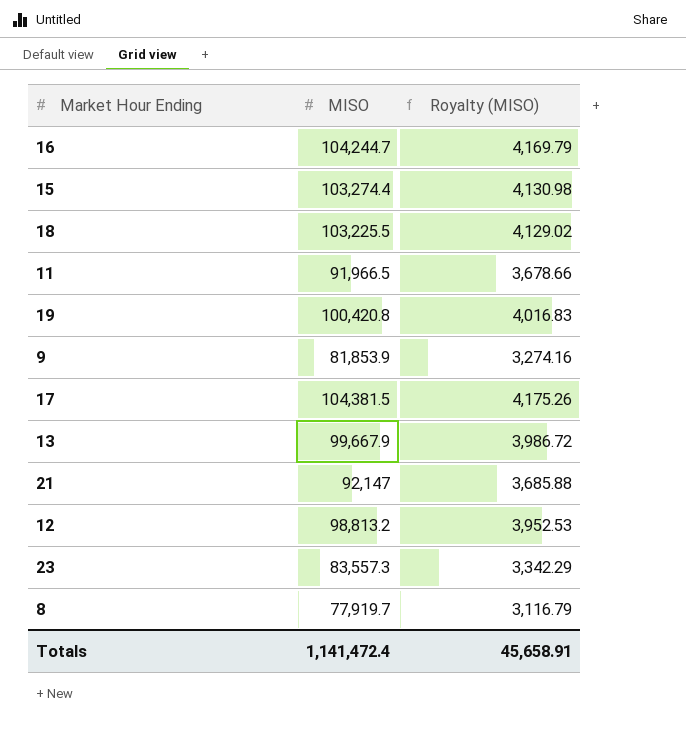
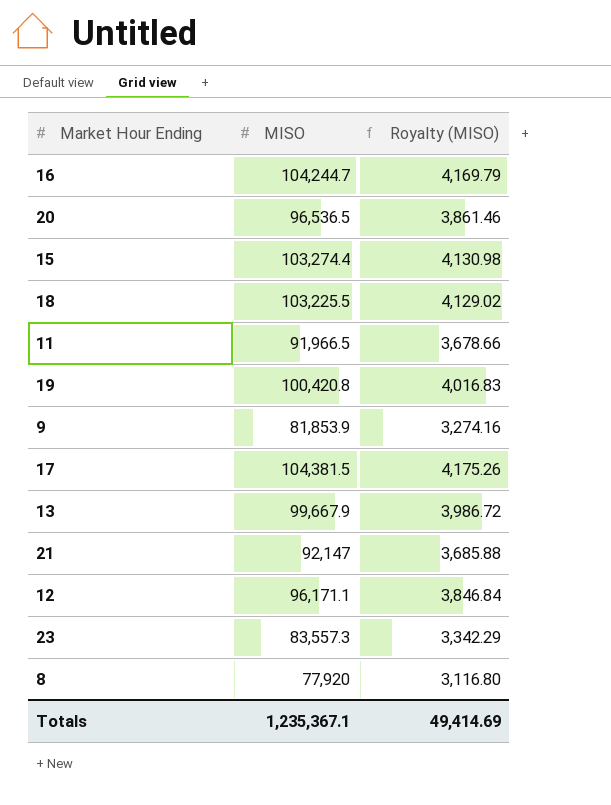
row 20: none -> 96,536.5 | 3,861.46
12 | MISO: 98,813.2 -> 96,171.1
12 | Royalty (MISO): 3,952.53 -> 3,846.84
8 | MISO: 77,919.7 -> 77,920
8 | Royalty (MISO): 3,116.79 -> 3,116.80
Totals | MISO: 1,141,472.4 -> 1,235,367.1
Totals | Royalty (MISO): 45,658.91 -> 49,414.69

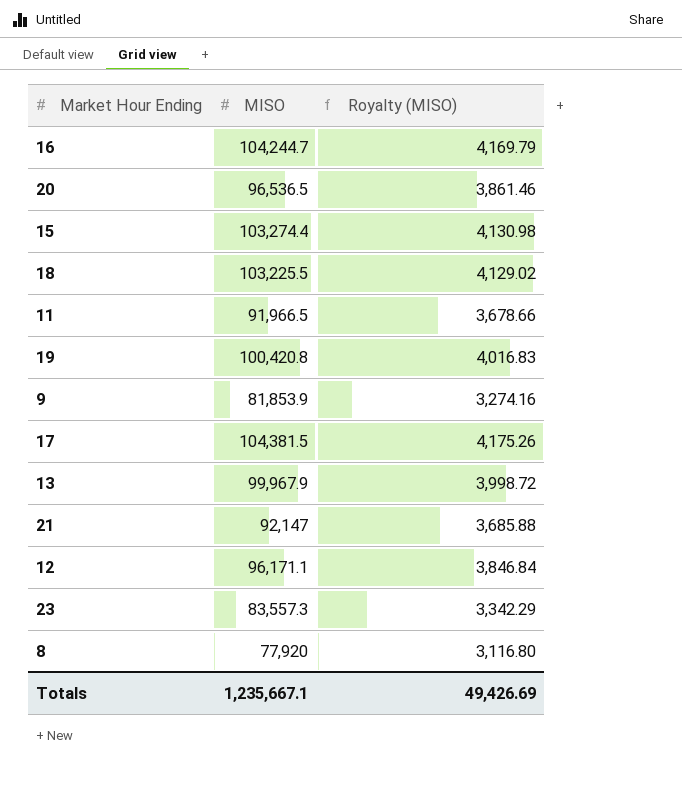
13 | MISO: 99,667.9 -> 99,967.9
13 | Royalty (MISO): 3,986.72 -> 3,998.72
Totals | MISO: 1,235,367.1 -> 1,235,667.1
Totals | Royalty (MISO): 49,414.69 -> 49,426.69

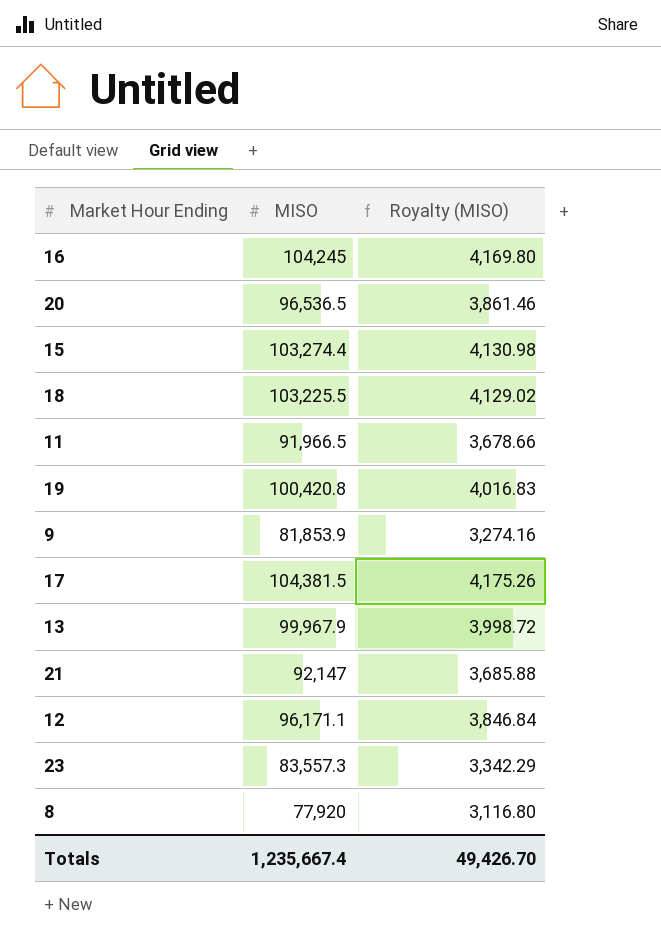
16 | MISO: 104,244.7 -> 104,245
16 | Royalty (MISO): 4,169.79 -> 4,169.80
Totals | MISO: 1,235,667.1 -> 1,235,667.4
Totals | Royalty (MISO): 49,426.69 -> 49,426.70

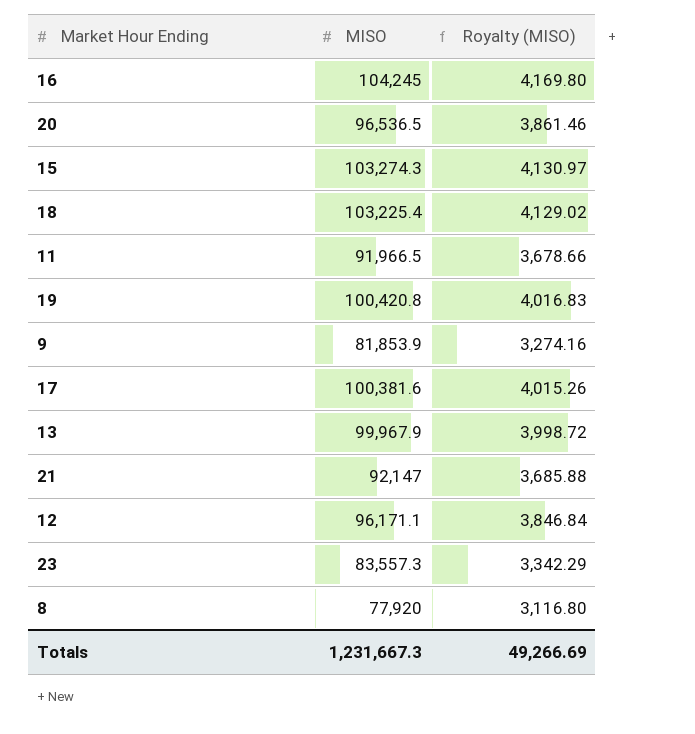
15 | MISO: 103,274.4 -> 103,274.3
15 | Royalty (MISO): 4,130.98 -> 4,130.97
18 | MISO: 103,225.5 -> 103,225.4
17 | MISO: 104,381.5 -> 100,381.6
17 | Royalty (MISO): 4,175.26 -> 4,015.26
Totals | MISO: 1,235,667.4 -> 1,231,667.3
Totals | Royalty (MISO): 49,426.70 -> 49,266.69

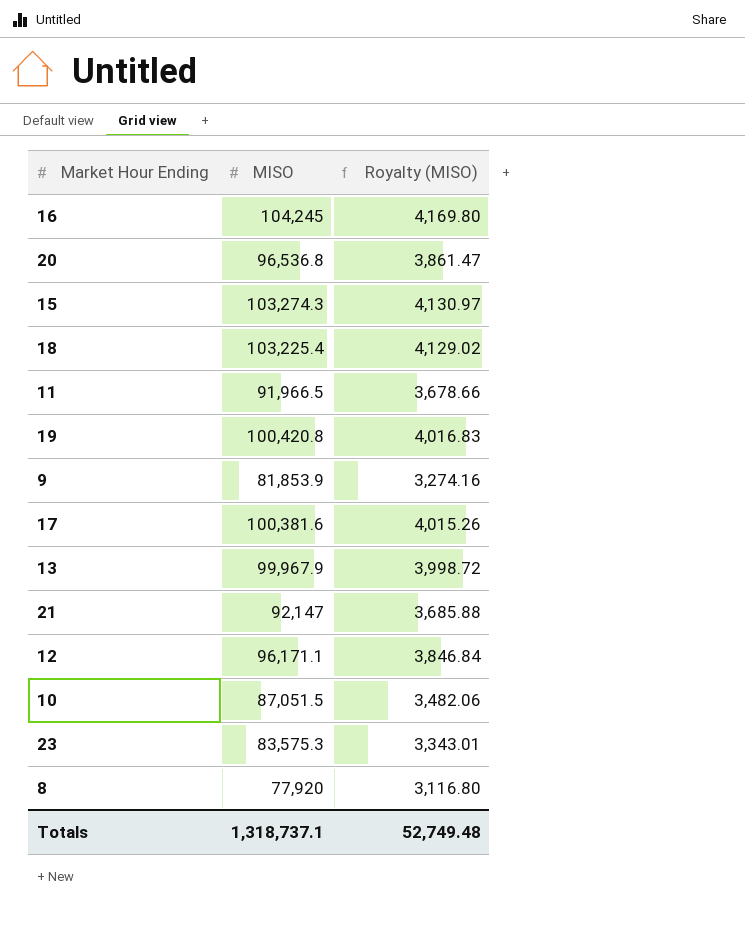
20 | MISO: 96,536.5 -> 96,536.8
20 | Royalty (MISO): 3,861.46 -> 3,861.47
row 10: none -> 87,051.5 | 3,482.06
23 | MISO: 83,557.3 -> 83,575.3
23 | Royalty (MISO): 3,342.29 -> 3,343.01
Totals | MISO: 1,231,667.3 -> 1,318,737.1
Totals | Royalty (MISO): 49,266.69 -> 52,749.48

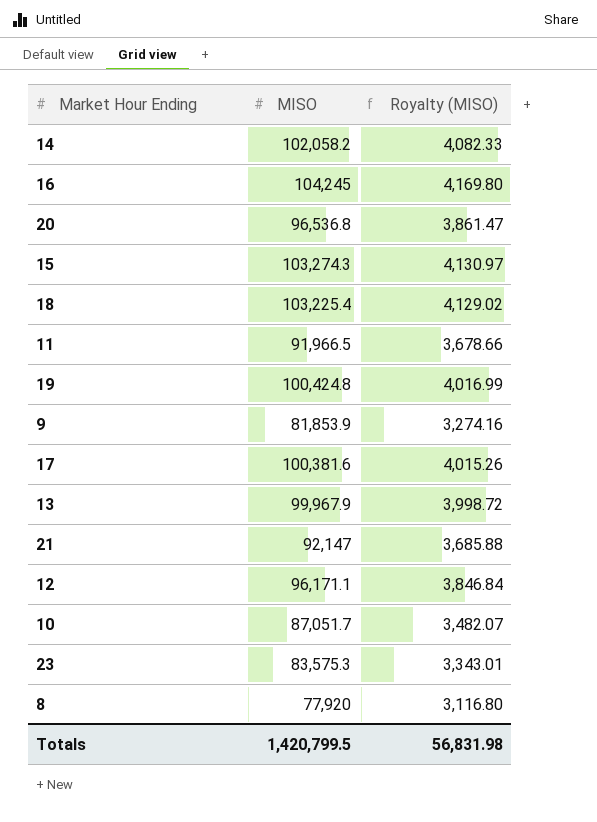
row 14: none -> 102,058.2 | 4,082.33
19 | MISO: 100,420.8 -> 100,424.8
19 | Royalty (MISO): 4,016.83 -> 4,016.99
10 | MISO: 87,051.5 -> 87,051.7
10 | Royalty (MISO): 3,482.06 -> 3,482.07
Totals | MISO: 1,318,737.1 -> 1,420,799.5
Totals | Royalty (MISO): 52,749.48 -> 56,831.98

